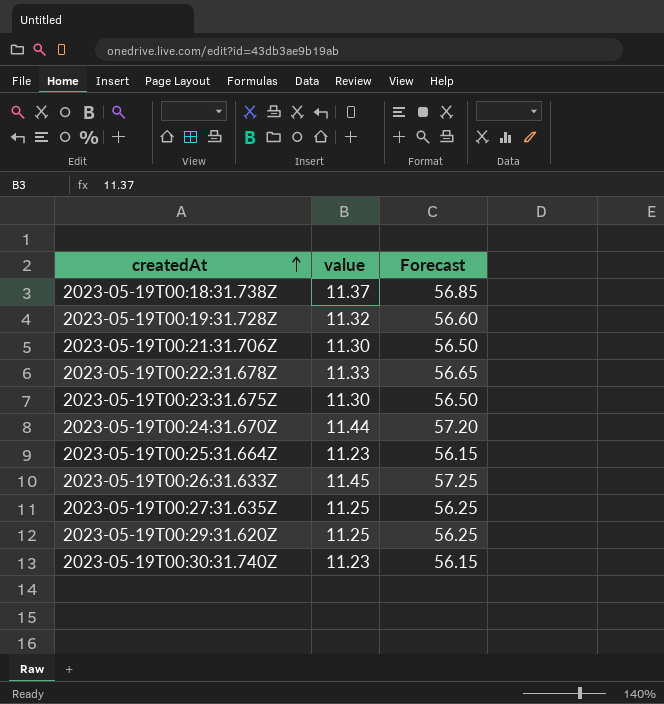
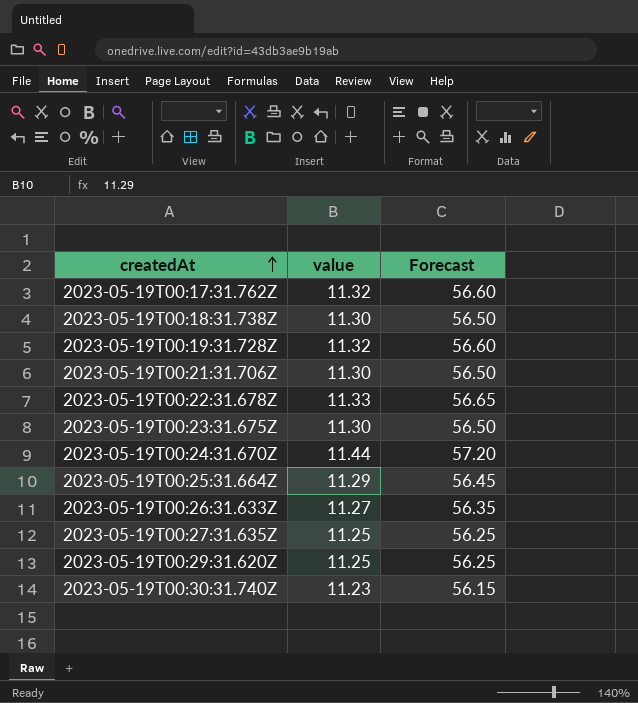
row 2023-05-19T00:17:31.762Z: none -> 11.32 | 56.60
2023-05-19T00:18:31.738Z | value: 11.37 -> 11.30
2023-05-19T00:18:31.738Z | Forecast: 56.85 -> 56.50
2023-05-19T00:25:31.664Z | value: 11.23 -> 11.29
2023-05-19T00:25:31.664Z | Forecast: 56.15 -> 56.45
2023-05-19T00:26:31.633Z | value: 11.45 -> 11.27
2023-05-19T00:26:31.633Z | Forecast: 57.25 -> 56.35

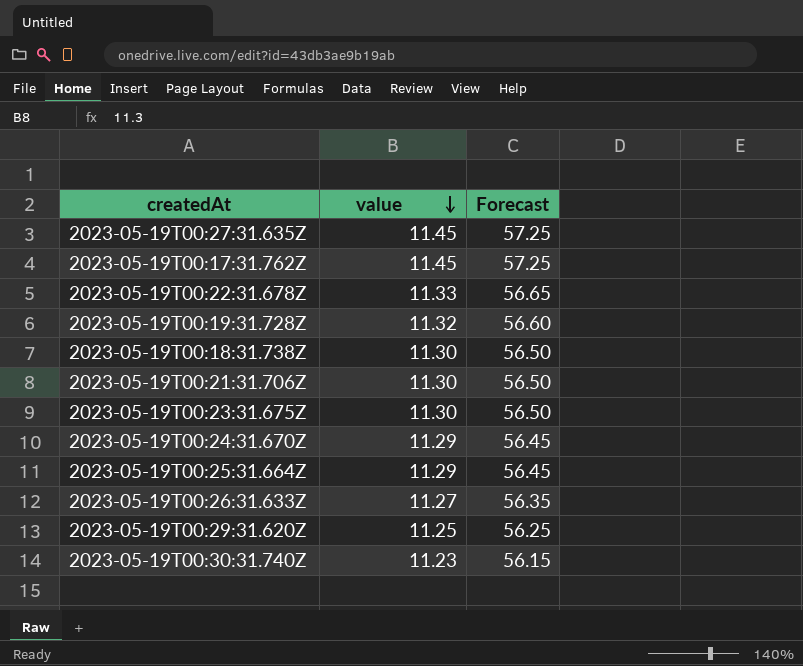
row order: createdAt ascending -> value descending
2023-05-19T00:27:31.635Z | value: 11.25 -> 11.45
2023-05-19T00:27:31.635Z | Forecast: 56.25 -> 57.25
2023-05-19T00:17:31.762Z | value: 11.32 -> 11.45
2023-05-19T00:17:31.762Z | Forecast: 56.60 -> 57.25
2023-05-19T00:24:31.670Z | value: 11.44 -> 11.29
2023-05-19T00:24:31.670Z | Forecast: 57.20 -> 56.45

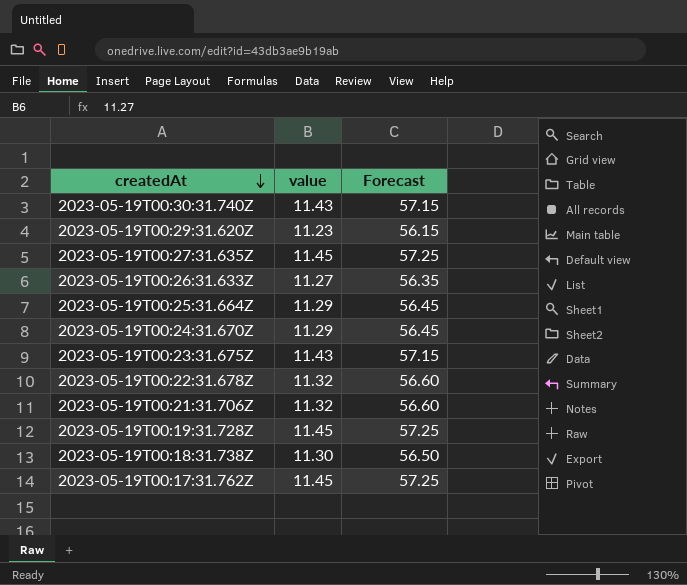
row order: value descending -> createdAt descending
2023-05-19T00:30:31.740Z | value: 11.23 -> 11.43
2023-05-19T00:30:31.740Z | Forecast: 56.15 -> 57.15
2023-05-19T00:29:31.620Z | value: 11.25 -> 11.23
2023-05-19T00:29:31.620Z | Forecast: 56.25 -> 56.15
2023-05-19T00:23:31.675Z | value: 11.30 -> 11.43
2023-05-19T00:23:31.675Z | Forecast: 56.50 -> 57.15
2023-05-19T00:22:31.678Z | value: 11.33 -> 11.32
2023-05-19T00:22:31.678Z | Forecast: 56.65 -> 56.60
2023-05-19T00:21:31.706Z | value: 11.30 -> 11.32
2023-05-19T00:21:31.706Z | Forecast: 56.50 -> 56.60
2023-05-19T00:19:31.728Z | value: 11.32 -> 11.45
2023-05-19T00:19:31.728Z | Forecast: 56.60 -> 57.25

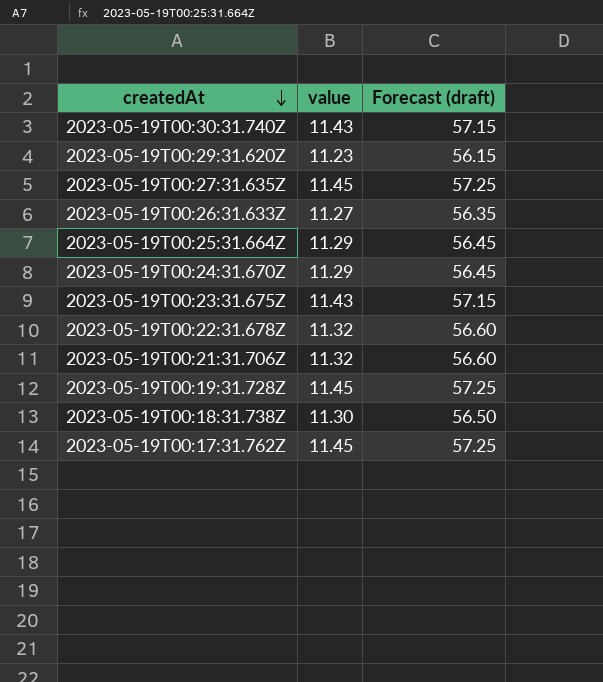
column name: Forecast -> Forecast (draft)

